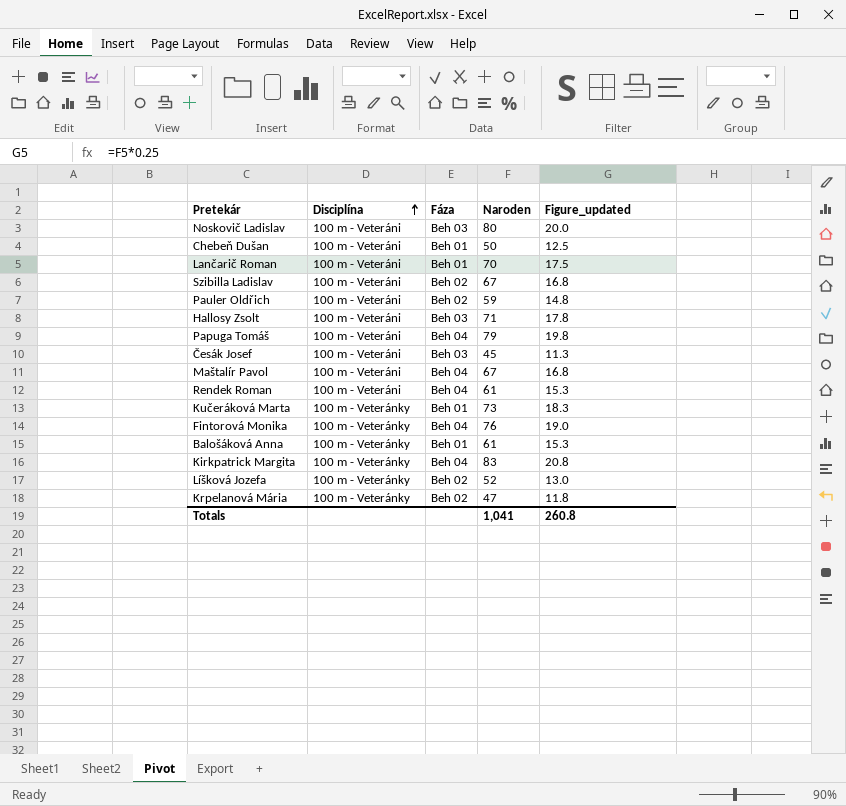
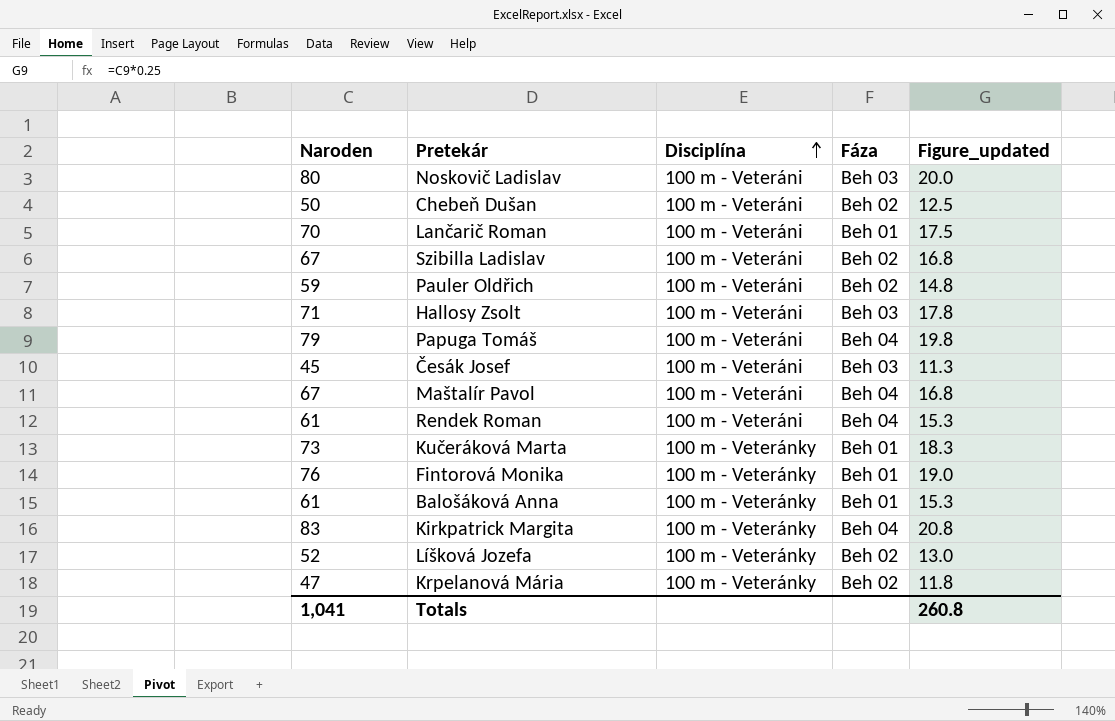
column Naroden | position: 4 -> 1
Chebeň Dušan | Fáza: Beh 01 -> Beh 02
Fintorová Monika | Fáza: Beh 04 -> Beh 01

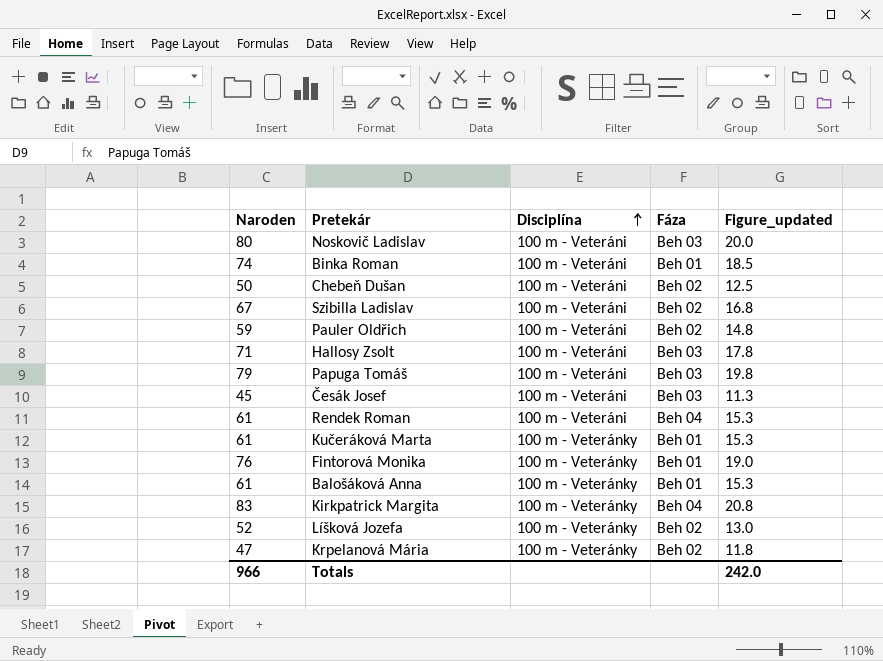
row Lančarič Roman: 70 | 100 m - Veteráni | Beh 01 | 17.5 -> none
row Maštalír Pavol: 67 | 100 m - Veteráni | Beh 04 | 16.8 -> none
row Binka Roman: none -> 74 | 100 m - Veteráni | Beh 01 | 18.5
Papuga Tomáš | Fáza: Beh 04 -> Beh 03
Kučeráková Marta | Naroden: 73 -> 61
Kučeráková Marta | Figure_updated: 18.3 -> 15.3
Totals | Naroden: 1,041 -> 966
Totals | Figure_updated: 260.8 -> 242.0

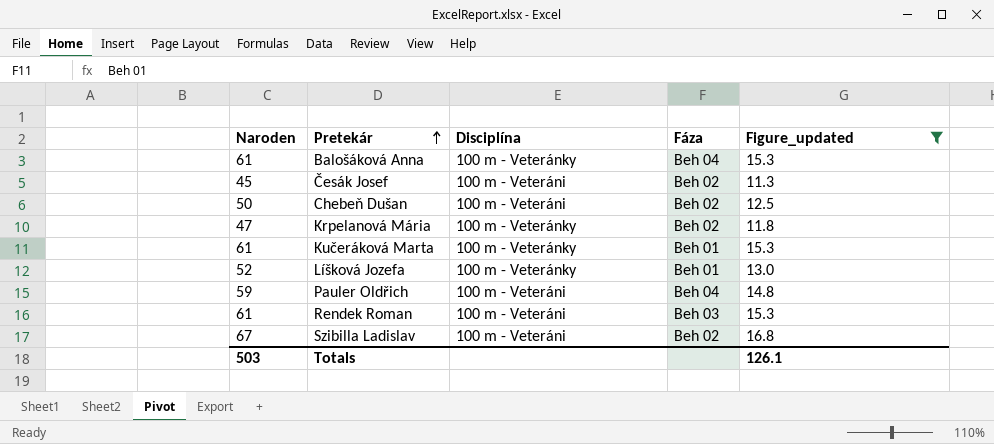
filter: none -> Figure_updated <= 16.8
row order: Disciplína ascending -> Pretekár ascending
Balošáková Anna | Fáza: Beh 01 -> Beh 04
Česák Josef | Fáza: Beh 03 -> Beh 02
Líšková Jozefa | Fáza: Beh 02 -> Beh 01
Pauler Oldřich | Fáza: Beh 02 -> Beh 04
Rendek Roman | Fáza: Beh 04 -> Beh 03
Totals | Naroden: 966 -> 503
Totals | Figure_updated: 242.0 -> 126.1

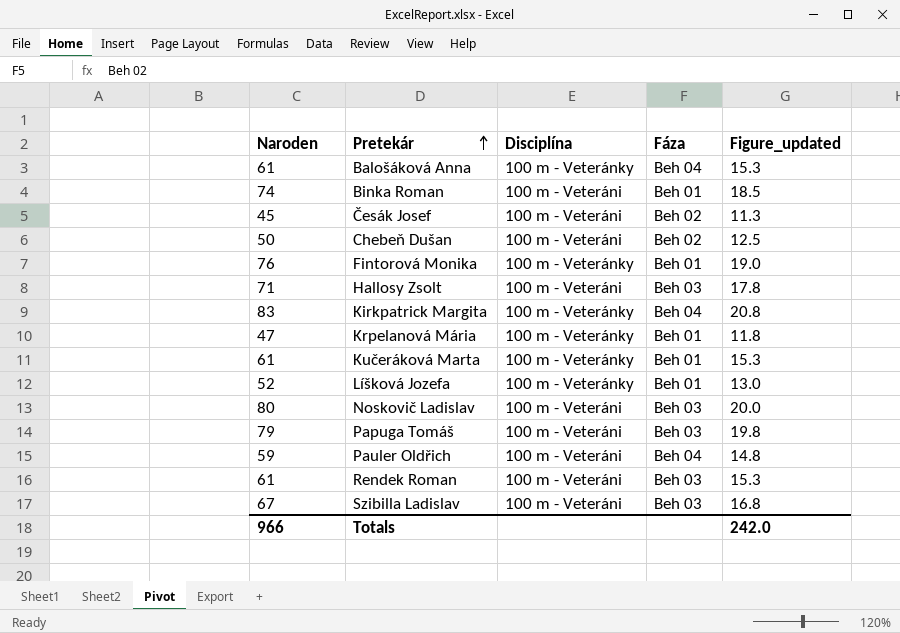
filter: Figure_updated <= 16.8 -> none
Krpelanová Mária | Fáza: Beh 02 -> Beh 01
Szibilla Ladislav | Fáza: Beh 02 -> Beh 03
Totals | Naroden: 503 -> 966
Totals | Figure_updated: 126.1 -> 242.0

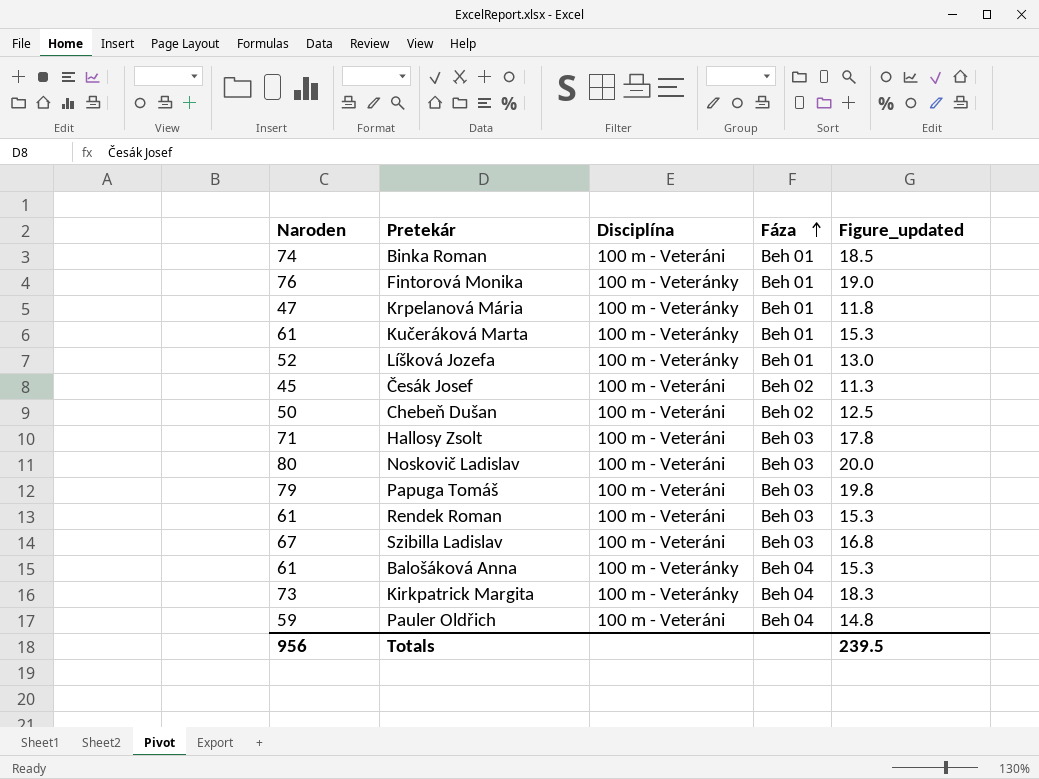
row order: Pretekár ascending -> Fáza ascending
Kirkpatrick Margita | Naroden: 83 -> 73
Kirkpatrick Margita | Figure_updated: 20.8 -> 18.3
Totals | Naroden: 966 -> 956
Totals | Figure_updated: 242.0 -> 239.5

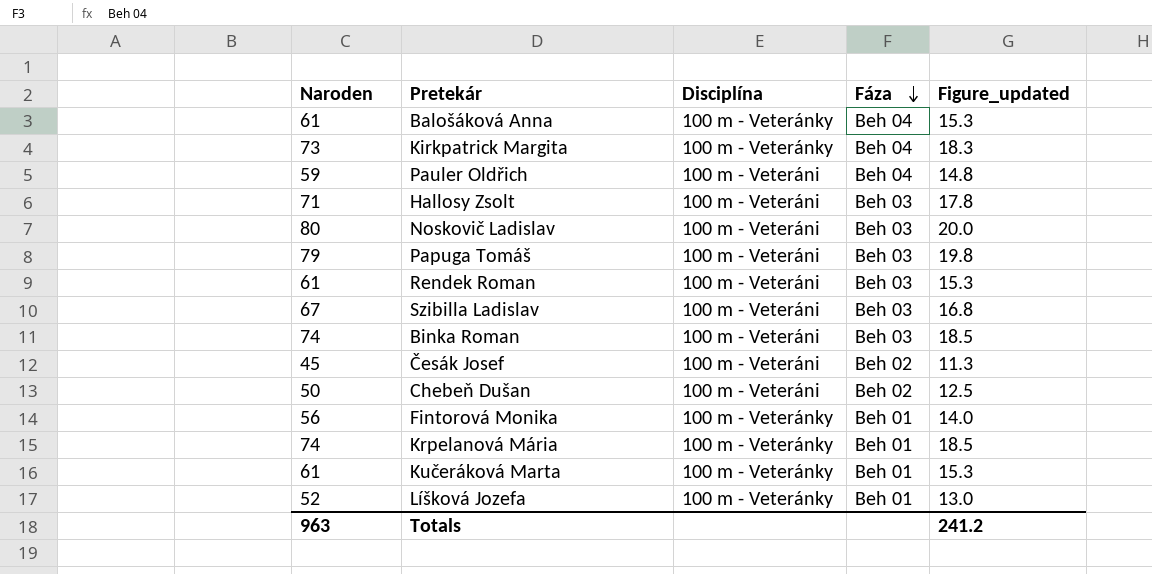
row order: Fáza ascending -> Fáza descending
Binka Roman | Fáza: Beh 01 -> Beh 03
Fintorová Monika | Naroden: 76 -> 56
Fintorová Monika | Figure_updated: 19.0 -> 14.0
Krpelanová Mária | Naroden: 47 -> 74
Krpelanová Mária | Figure_updated: 11.8 -> 18.5
Totals | Naroden: 956 -> 963
Totals | Figure_updated: 239.5 -> 241.2

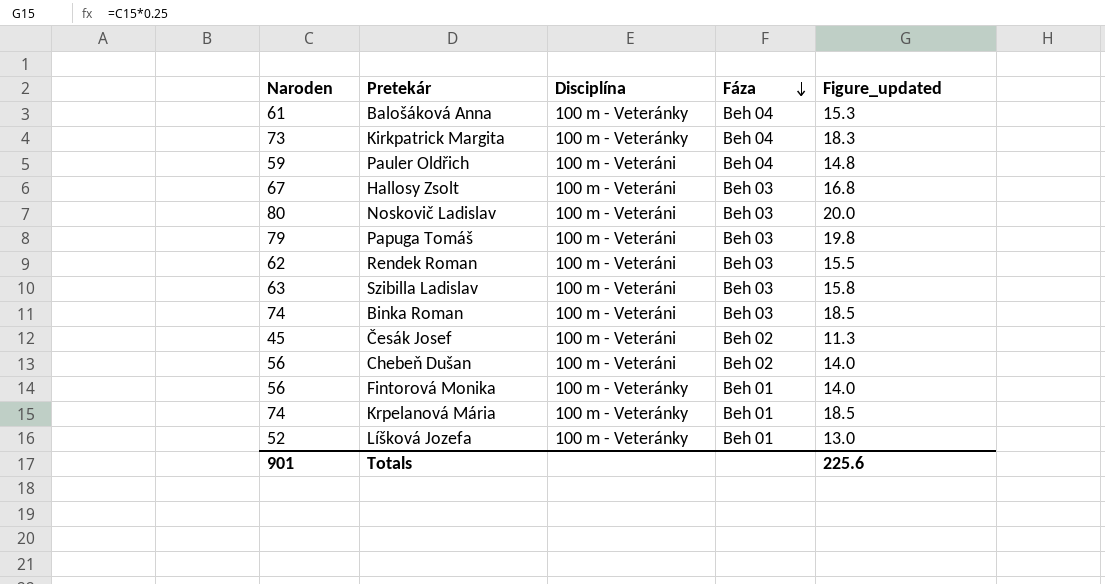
row Kučeráková Marta: 61 | 100 m - Veteránky | Beh 01 | 15.3 -> none
Hallosy Zsolt | Naroden: 71 -> 67
Hallosy Zsolt | Figure_updated: 17.8 -> 16.8
Rendek Roman | Naroden: 61 -> 62
Rendek Roman | Figure_updated: 15.3 -> 15.5
Szibilla Ladislav | Naroden: 67 -> 63
Szibilla Ladislav | Figure_updated: 16.8 -> 15.8
Chebeň Dušan | Naroden: 50 -> 56
Chebeň Dušan | Figure_updated: 12.5 -> 14.0
Totals | Naroden: 963 -> 901
Totals | Figure_updated: 241.2 -> 225.6

